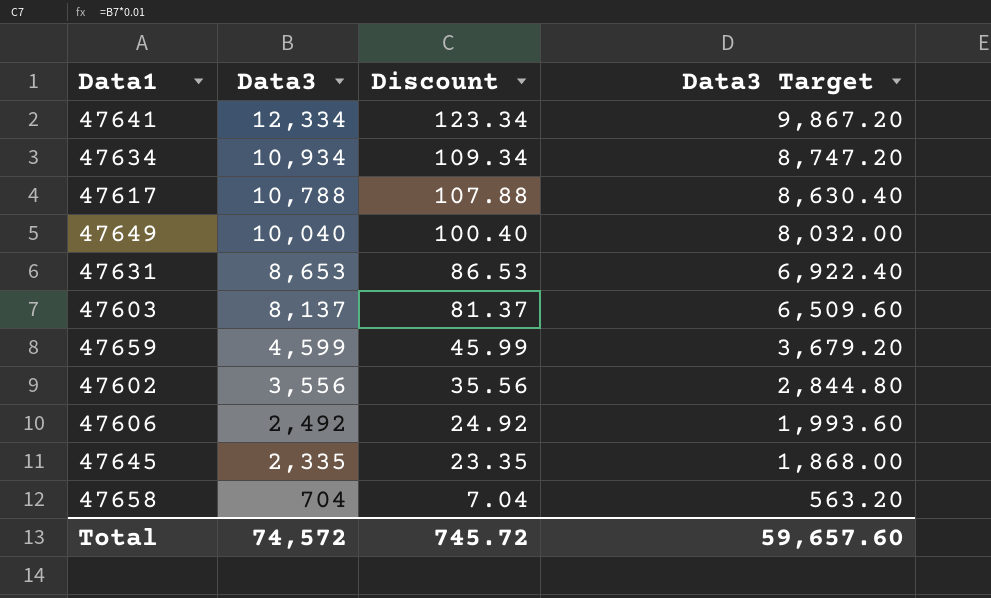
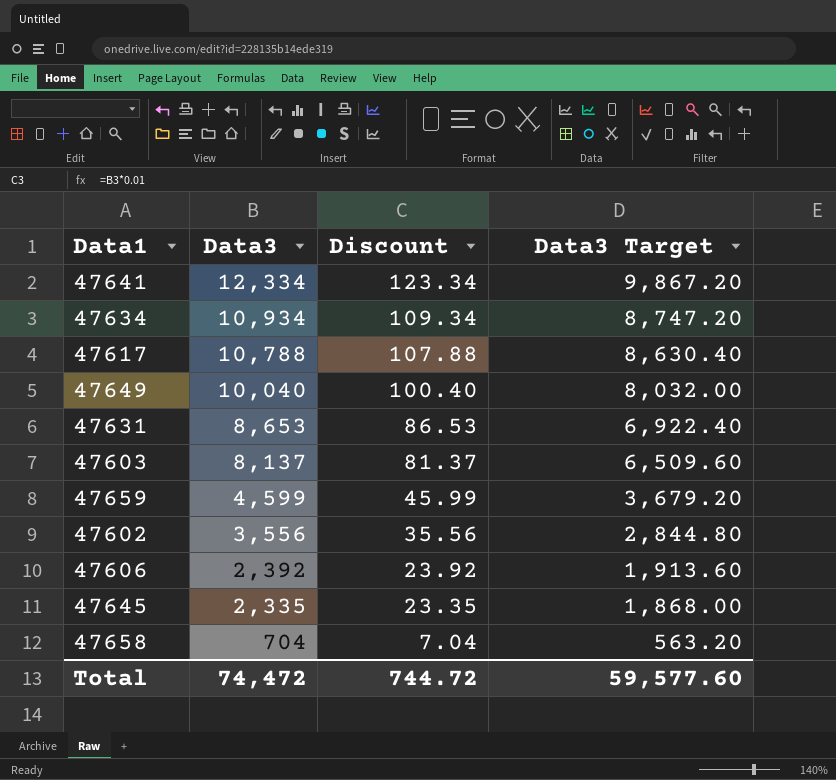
47606 | Data3: 2,492 -> 2,392
47606 | Discount: 24.92 -> 23.92
47606 | Data3 Target: 1,993.60 -> 1,913.60
Total | Data3: 74,572 -> 74,472
Total | Discount: 745.72 -> 744.72
Total | Data3 Target: 59,657.60 -> 59,577.60

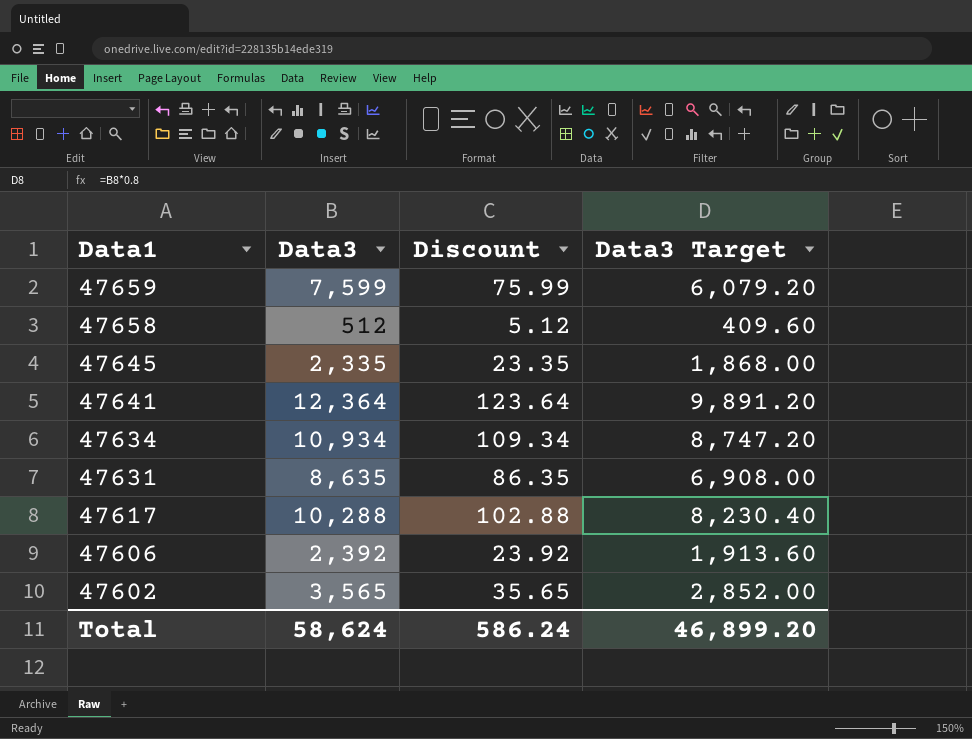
row order: Data3 descending -> Data1 descending
row 47649: 10,040 | 100.40 | 8,032.00 -> none
row 47603: 8,137 | 81.37 | 6,509.60 -> none
47659 | Data3: 4,599 -> 7,599
47659 | Discount: 45.99 -> 75.99
47659 | Data3 Target: 3,679.20 -> 6,079.20
47658 | Data3: 704 -> 512
47658 | Discount: 7.04 -> 5.12
47658 | Data3 Target: 563.20 -> 409.60
47641 | Data3: 12,334 -> 12,364
47641 | Discount: 123.34 -> 123.64
47641 | Data3 Target: 9,867.20 -> 9,891.20
47631 | Data3: 8,653 -> 8,635
47631 | Discount: 86.53 -> 86.35
47631 | Data3 Target: 6,922.40 -> 6,908.00
47617 | Data3: 10,788 -> 10,288
47617 | Discount: 107.88 -> 102.88
47617 | Data3 Target: 8,630.40 -> 8,230.40
47602 | Data3: 3,556 -> 3,565
47602 | Discount: 35.56 -> 35.65
47602 | Data3 Target: 2,844.80 -> 2,852.00
Total | Data3: 74,472 -> 58,624
Total | Discount: 744.72 -> 586.24
Total | Data3 Target: 59,577.60 -> 46,899.20

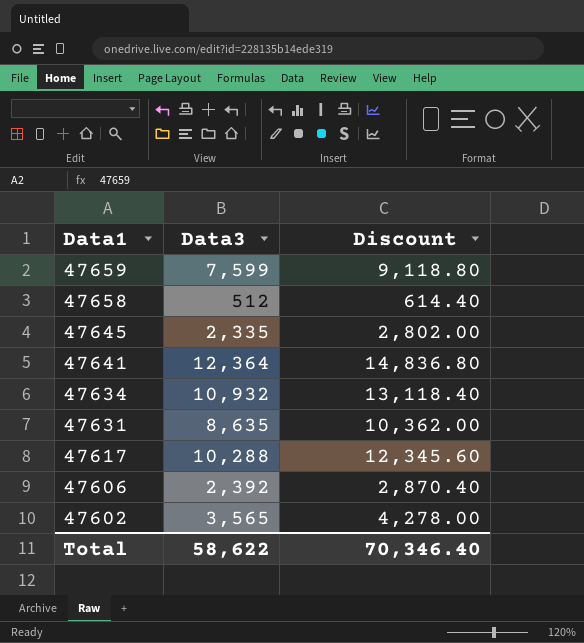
column Data3 Target | formula: [Data3] * 0.8 -> none
column Discount | formula: [Data3] * 0.01 -> [Data3] * 1.2
47634 | Data3: 10,934 -> 10,932
Total | Data3: 58,624 -> 58,622
Total | Discount: 586.24 -> 70,346.40

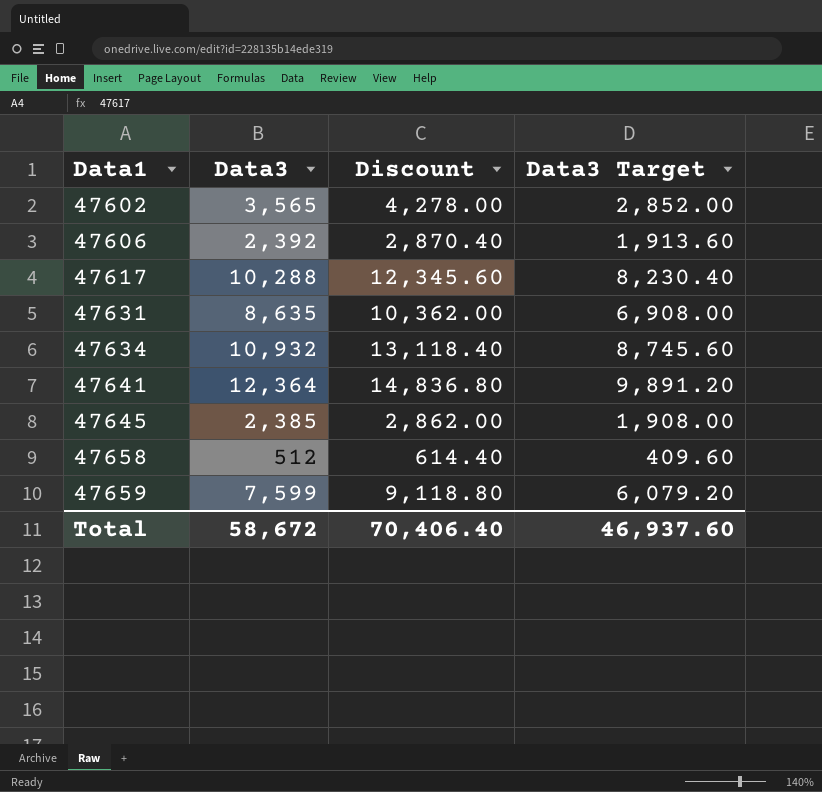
row order: Data1 descending -> Data1 ascending
column Data3 Target | formula: none -> [Data3] * 0.8
47645 | Data3: 2,335 -> 2,385
47645 | Discount: 2,802.00 -> 2,862.00
Total | Data3: 58,622 -> 58,672
Total | Discount: 70,346.40 -> 70,406.40

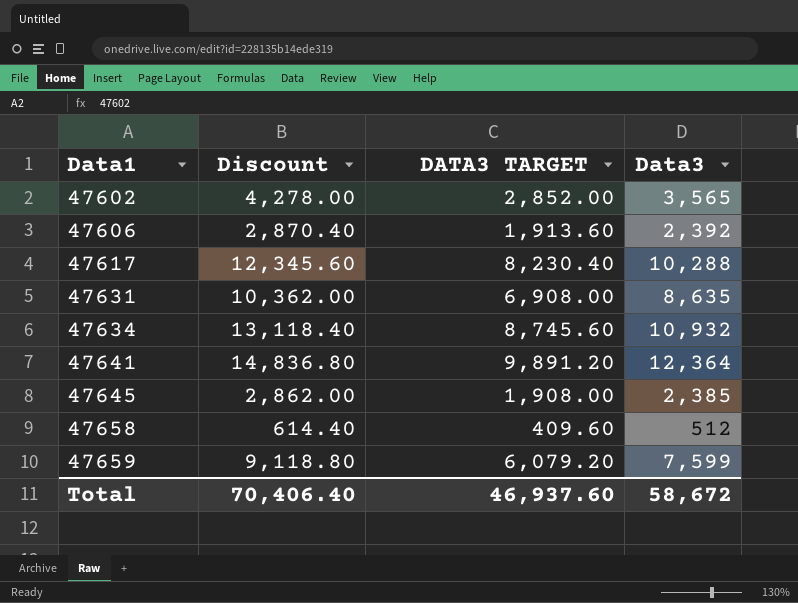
column name: Data3 Target -> DATA3 TARGET
column Data3 | position: 2 -> 4

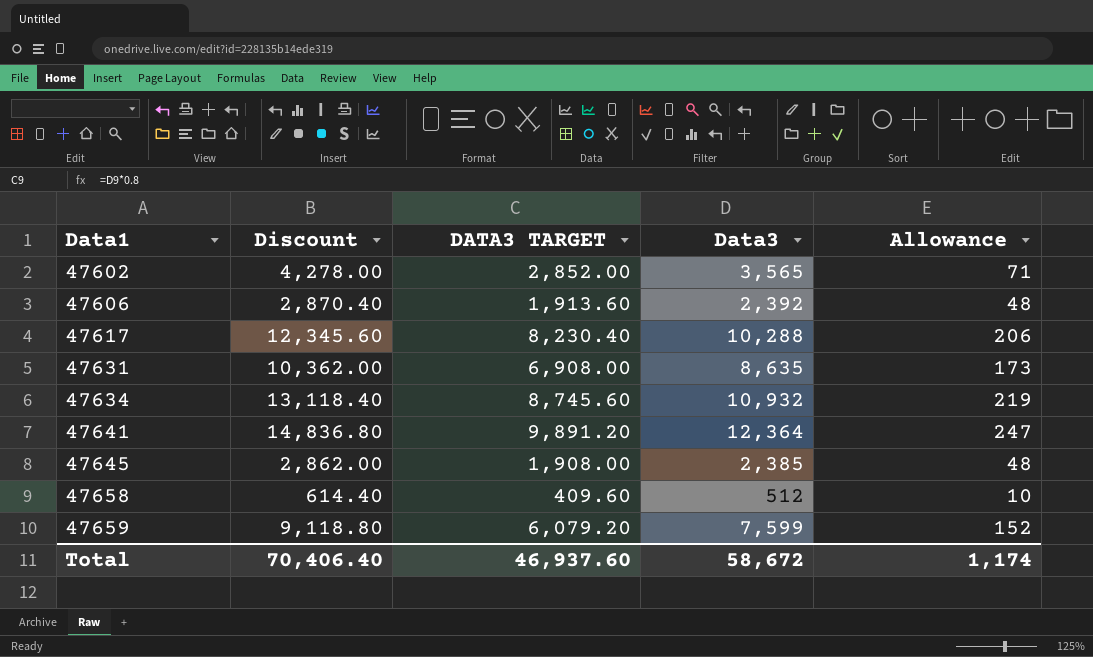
column Allowance | formula: none -> [Data3] * 0.02

